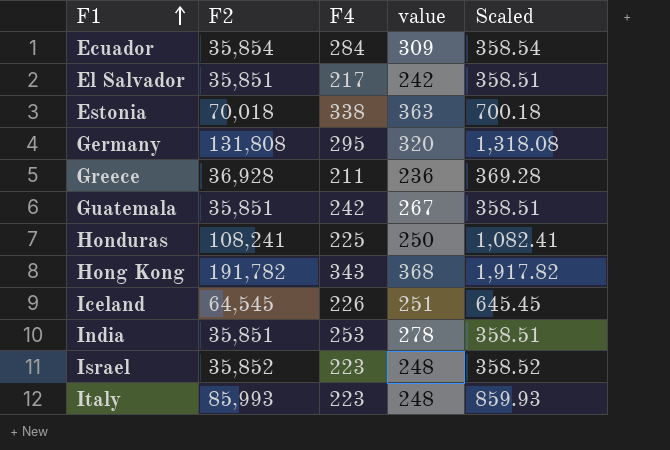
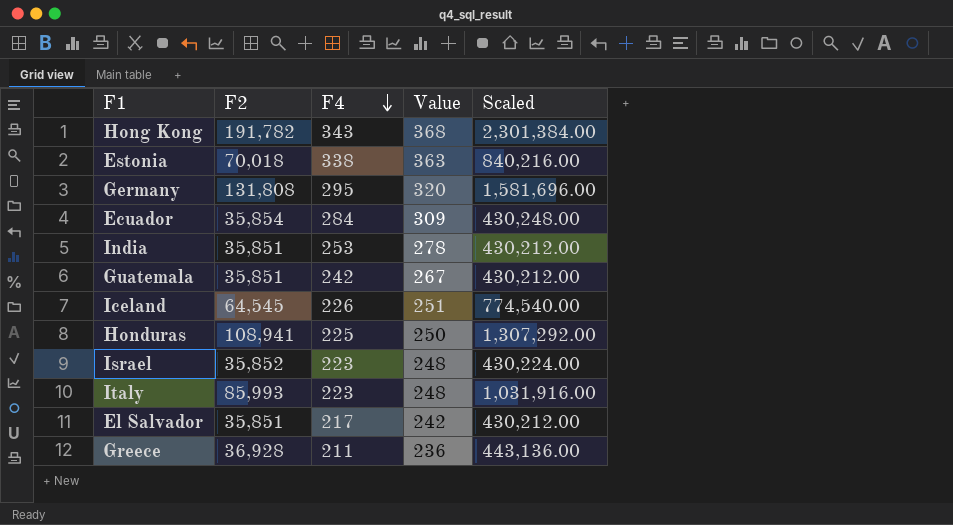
row order: F1 ascending -> F4 descending
column name: value -> Value
column Scaled | formula: [F2] * 0.01 -> [F2] * 12
Honduras | F2: 108,241 -> 108,941

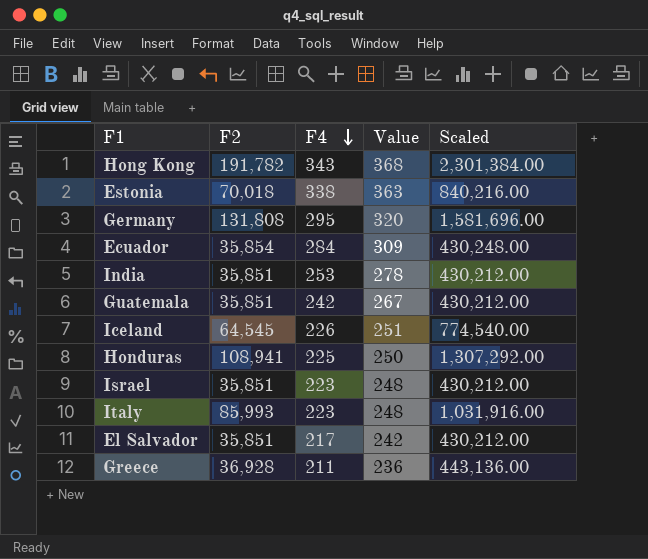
Israel | F2: 35,852 -> 35,851
Israel | Scaled: 430,224.00 -> 430,212.00

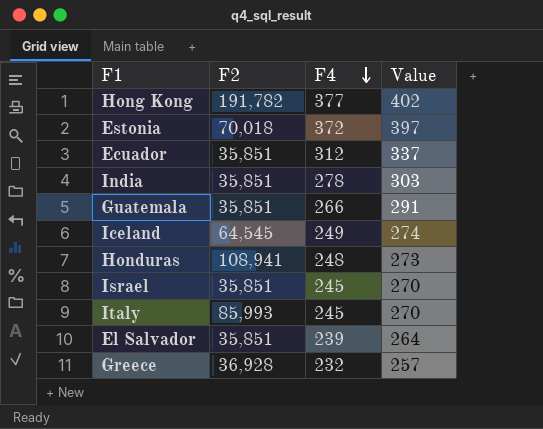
column Scaled | formula: [F2] * 12 -> none
row Germany: 131,808 | 295 | 320 | 1,581,696.00 -> none
Hong Kong | F4: 343 -> 377
Hong Kong | Value: 368 -> 402
Estonia | F4: 338 -> 372
Estonia | Value: 363 -> 397
Ecuador | F2: 35,854 -> 35,851
Ecuador | F4: 284 -> 312
Ecuador | Value: 309 -> 337
India | F4: 253 -> 278
India | Value: 278 -> 303
Guatemala | F4: 242 -> 266
Guatemala | Value: 267 -> 291
Iceland | F4: 226 -> 249
Iceland | Value: 251 -> 274
Honduras | F4: 225 -> 248
Honduras | Value: 250 -> 273
Israel | F4: 223 -> 245
Israel | Value: 248 -> 270
Italy | F4: 223 -> 245
Italy | Value: 248 -> 270
El Salvador | F4: 217 -> 239
El Salvador | Value: 242 -> 264
Greece | F4: 211 -> 232
Greece | Value: 236 -> 257

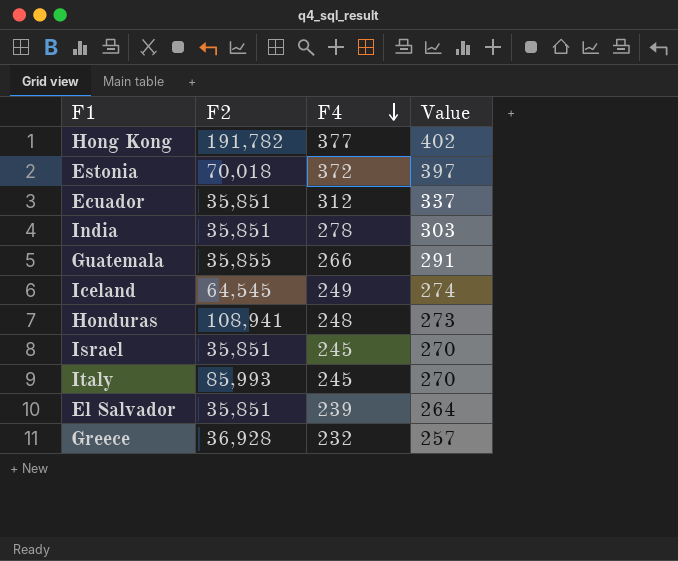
Guatemala | F2: 35,851 -> 35,855

